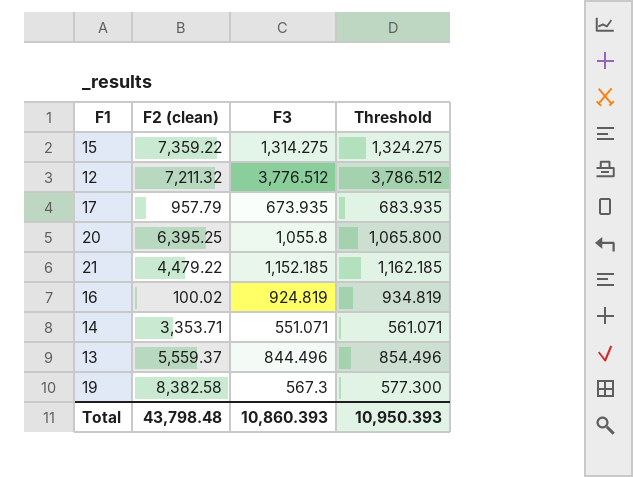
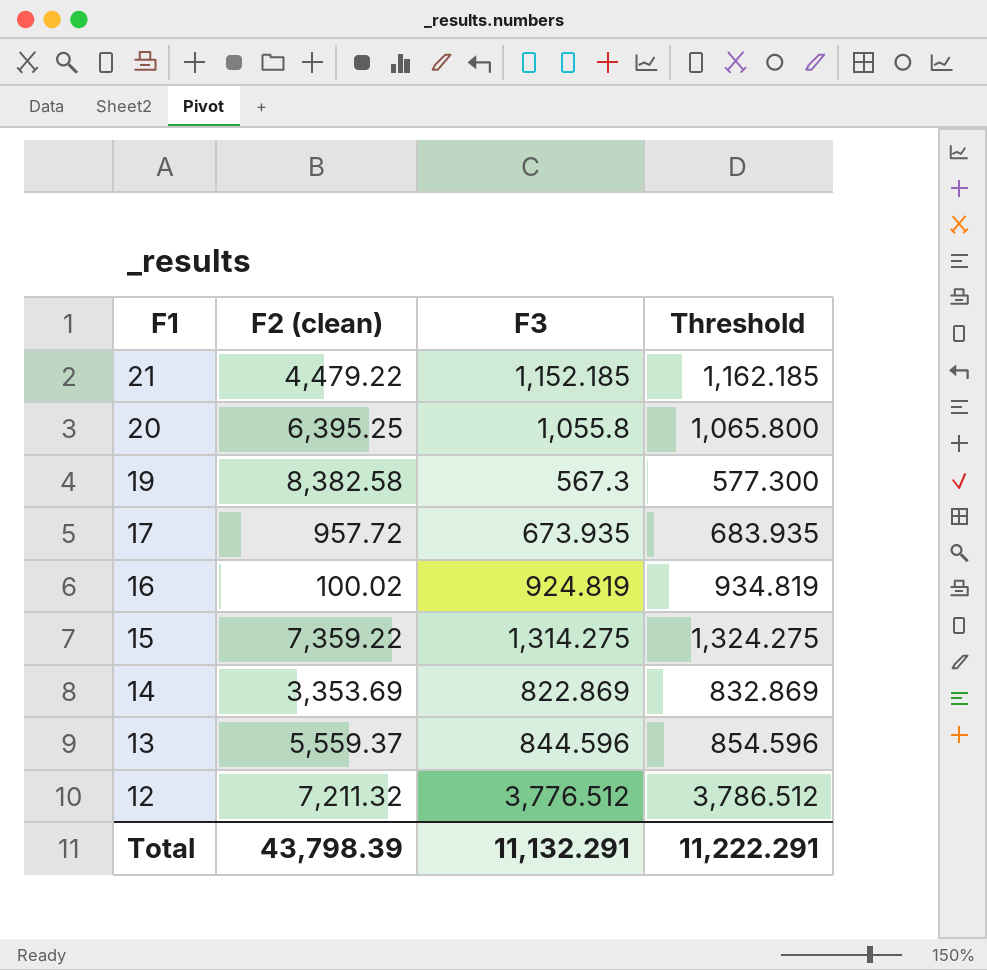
row order: none -> F1 descending
17 | F2 (clean): 957.79 -> 957.72
14 | F2 (clean): 3,353.71 -> 3,353.69
14 | F3: 551.071 -> 822.869
14 | Threshold: 561.071 -> 832.869
13 | F3: 844.496 -> 844.596
13 | Threshold: 854.496 -> 854.596
Total | F2 (clean): 43,798.48 -> 43,798.39
Total | F3: 10,860.393 -> 11,132.291
Total | Threshold: 10,950.393 -> 11,222.291

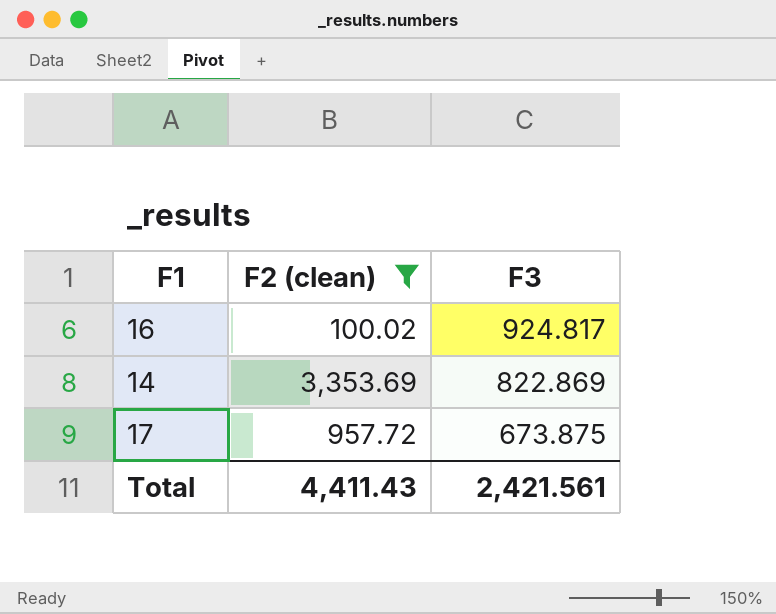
filter: none -> F2 (clean) <= 3,353.69
row order: F1 descending -> F3 descending
column Threshold | formula: [F3] + 10 -> none
16 | F3: 924.819 -> 924.817
17 | F3: 673.935 -> 673.875
Total | F2 (clean): 43,798.39 -> 4,411.43
Total | F3: 11,132.291 -> 2,421.561

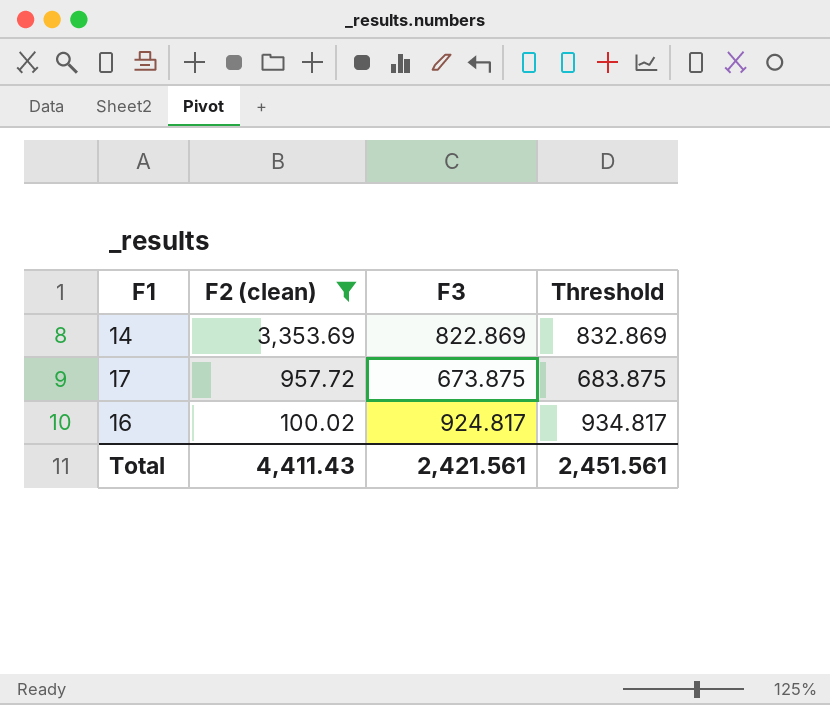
row order: F3 descending -> F2 (clean) descending
column Threshold | formula: none -> [F3] + 10

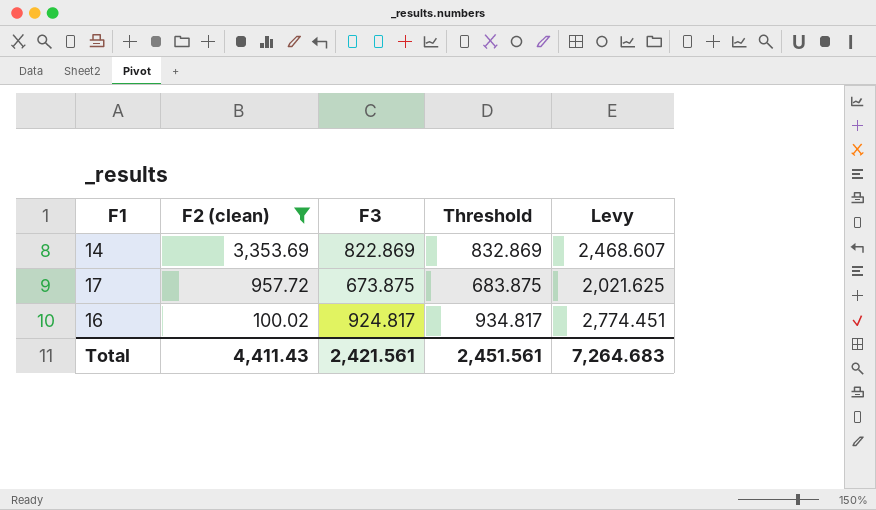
column Levy | formula: none -> [F3] * 3

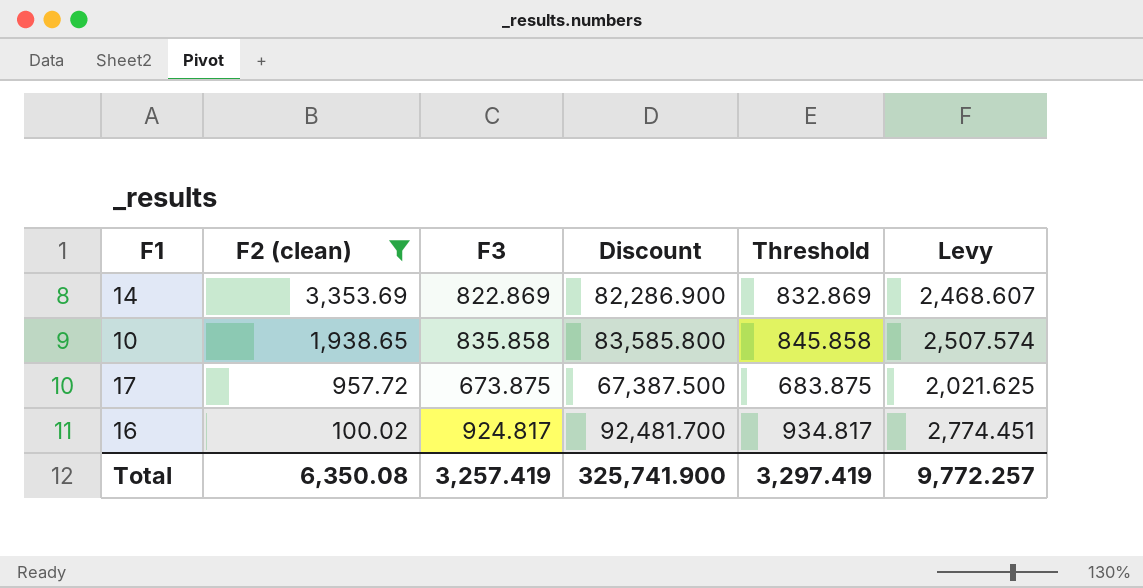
column Discount | formula: none -> [F3] * 100
row 10: none -> 1,938.65 | 835.858 | 83,585.800 | 845.858 | 2,507.574
Total | F2 (clean): 4,411.43 -> 6,350.08
Total | F3: 2,421.561 -> 3,257.419
Total | Threshold: 2,451.561 -> 3,297.419
Total | Levy: 7,264.683 -> 9,772.257

